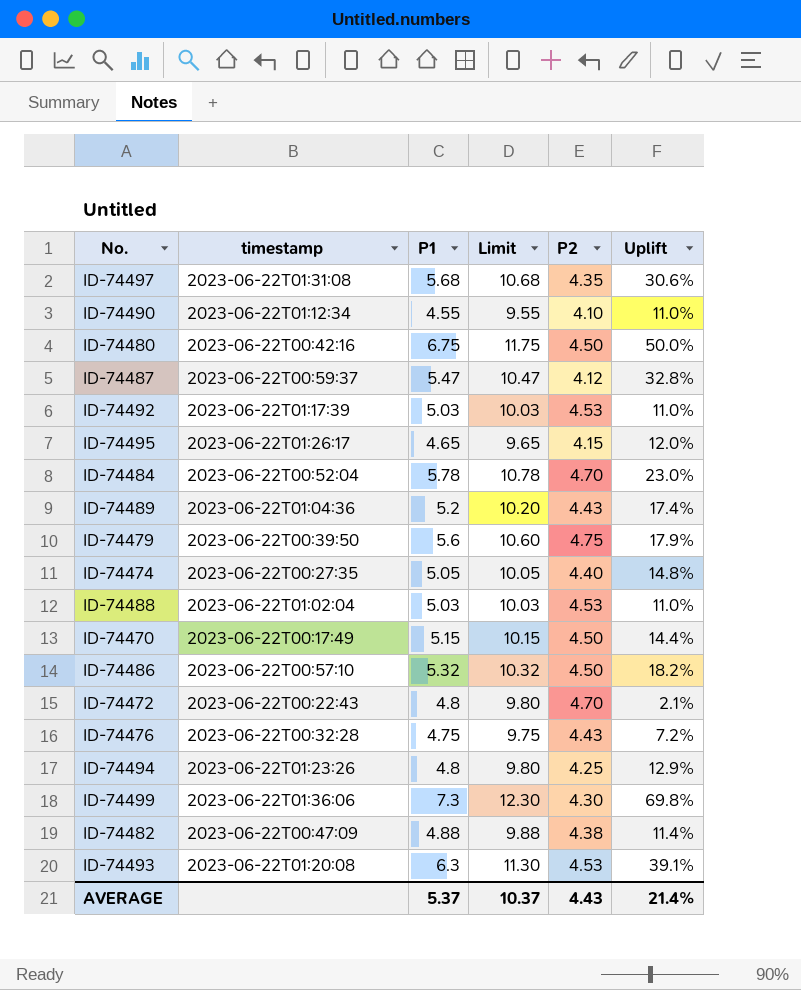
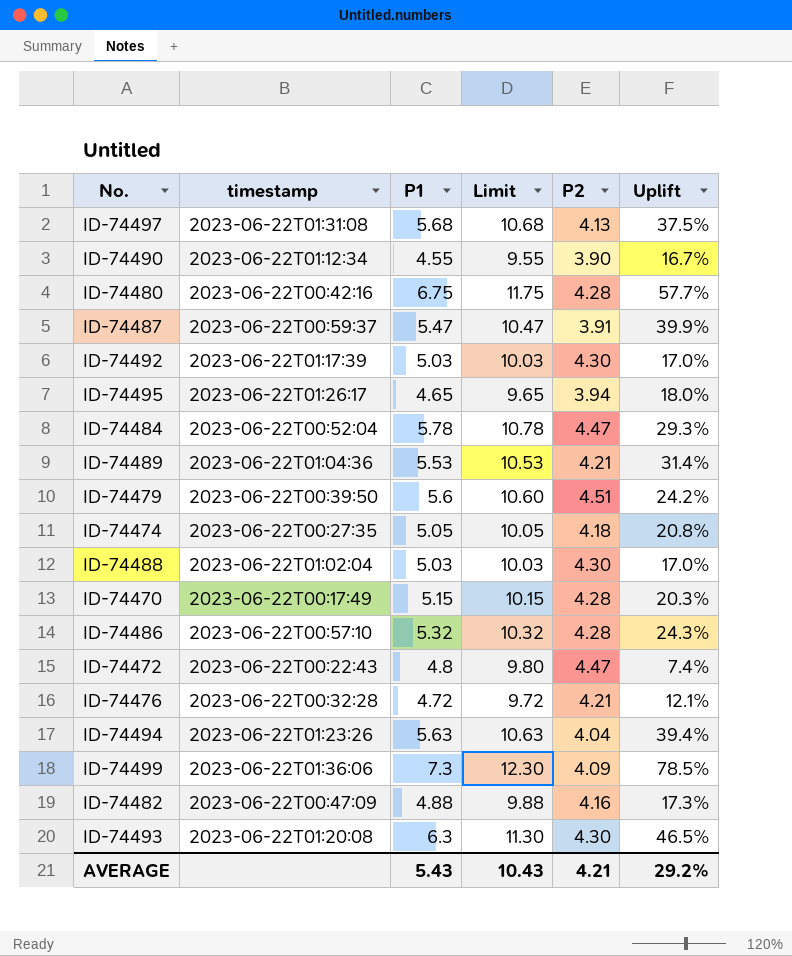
ID-74497 | P2: 4.35 -> 4.13
ID-74497 | Uplift: 30.6% -> 37.5%
ID-74490 | P2: 4.10 -> 3.90
ID-74490 | Uplift: 11.0% -> 16.7%
ID-74480 | P2: 4.50 -> 4.28
ID-74480 | Uplift: 50.0% -> 57.7%
ID-74487 | P2: 4.12 -> 3.91
ID-74487 | Uplift: 32.8% -> 39.9%
ID-74492 | P2: 4.53 -> 4.30
ID-74492 | Uplift: 11.0% -> 17.0%
ID-74495 | P2: 4.15 -> 3.94
ID-74495 | Uplift: 12.0% -> 18.0%
ID-74484 | P2: 4.70 -> 4.47
ID-74484 | Uplift: 23.0% -> 29.3%
ID-74489 | P1: 5.2 -> 5.53
ID-74489 | Limit: 10.20 -> 10.53
ID-74489 | P2: 4.43 -> 4.21
ID-74489 | Uplift: 17.4% -> 31.4%
ID-74479 | P2: 4.75 -> 4.51
ID-74479 | Uplift: 17.9% -> 24.2%
ID-74474 | P2: 4.40 -> 4.18
ID-74474 | Uplift: 14.8% -> 20.8%
ID-74488 | P2: 4.53 -> 4.30
ID-74488 | Uplift: 11.0% -> 17.0%
ID-74470 | P2: 4.50 -> 4.28
ID-74470 | Uplift: 14.4% -> 20.3%
ID-74486 | P2: 4.50 -> 4.28
ID-74486 | Uplift: 18.2% -> 24.3%
ID-74472 | P2: 4.70 -> 4.47
ID-74472 | Uplift: 2.1% -> 7.4%
ID-74476 | P1: 4.75 -> 4.72
ID-74476 | Limit: 9.75 -> 9.72
ID-74476 | P2: 4.43 -> 4.21
ID-74476 | Uplift: 7.2% -> 12.1%
ID-74494 | P1: 4.8 -> 5.63
ID-74494 | Limit: 9.80 -> 10.63
ID-74494 | P2: 4.25 -> 4.04
ID-74494 | Uplift: 12.9% -> 39.4%
ID-74499 | P2: 4.30 -> 4.09
ID-74499 | Uplift: 69.8% -> 78.5%
ID-74482 | P2: 4.38 -> 4.16
ID-74482 | Uplift: 11.4% -> 17.3%
ID-74493 | P2: 4.53 -> 4.30
ID-74493 | Uplift: 39.1% -> 46.5%
AVERAGE | P1: 5.37 -> 5.43
AVERAGE | Limit: 10.37 -> 10.43
AVERAGE | P2: 4.43 -> 4.21
AVERAGE | Uplift: 21.4% -> 29.2%

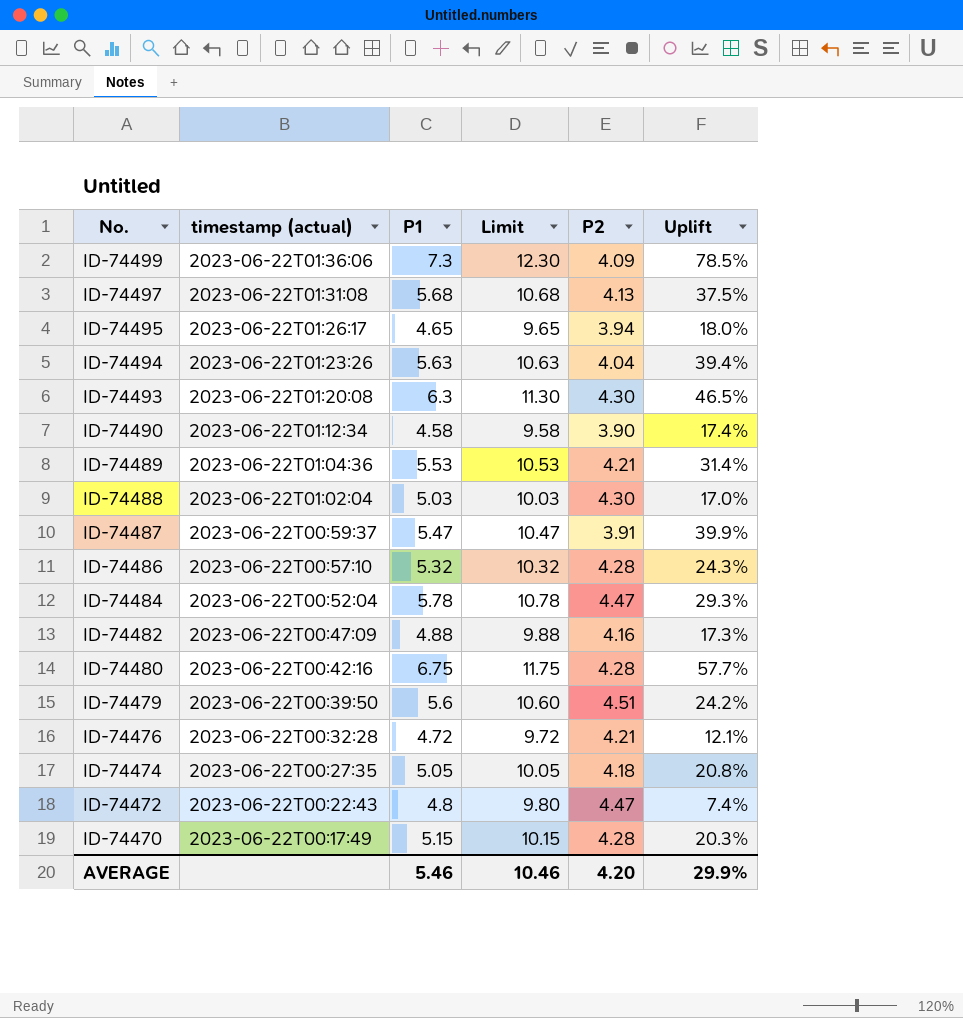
row order: none -> No. descending
column name: timestamp -> timestamp (actual)
row ID-74492: 2023-06-22T01:17:39 | 5.03 | 10.03 | 4.30 | 17.0% -> none
ID-74490 | P1: 4.55 -> 4.58
ID-74490 | Limit: 9.55 -> 9.58
ID-74490 | Uplift: 16.7% -> 17.4%
AVERAGE | P1: 5.43 -> 5.46
AVERAGE | Limit: 10.43 -> 10.46
AVERAGE | P2: 4.21 -> 4.20
AVERAGE | Uplift: 29.2% -> 29.9%

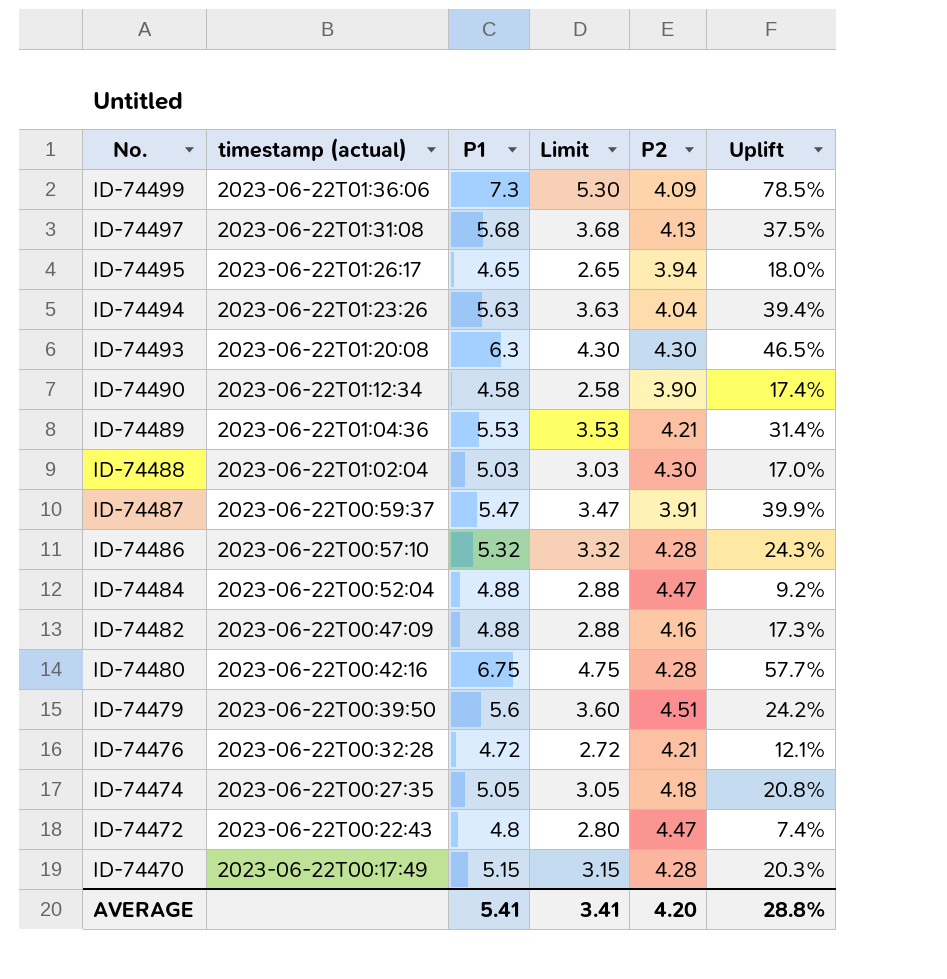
column Limit | formula: [P1] + 5 -> [P1] - 2
ID-74484 | P1: 5.78 -> 4.88
ID-74484 | Uplift: 29.3% -> 9.2%
AVERAGE | P1: 5.46 -> 5.41
AVERAGE | Limit: 10.46 -> 3.41
AVERAGE | Uplift: 29.9% -> 28.8%

